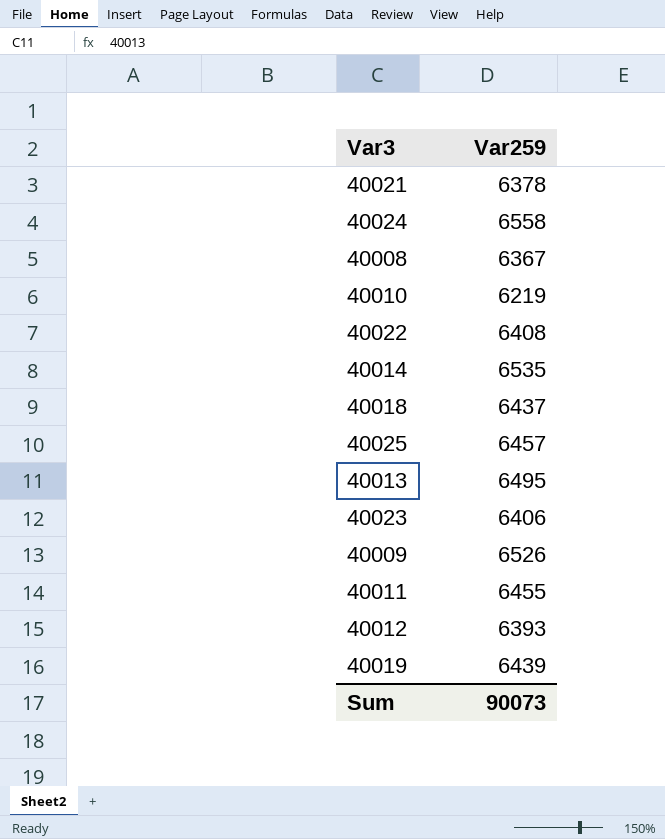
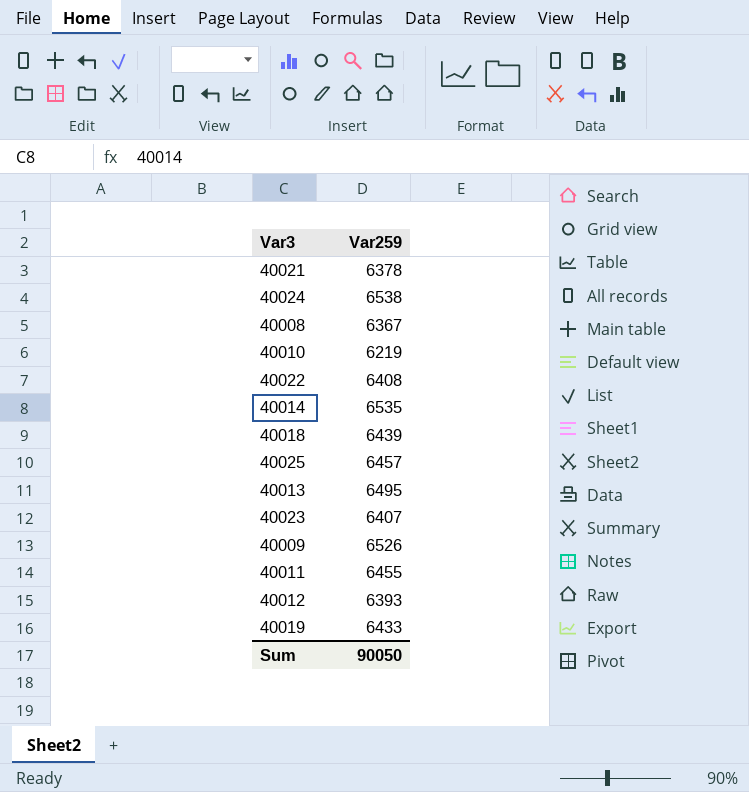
40024 | Var259: 6558 -> 6538
40018 | Var259: 6437 -> 6439
40023 | Var259: 6406 -> 6407
40019 | Var259: 6439 -> 6433
Sum | Var259: 90073 -> 90050

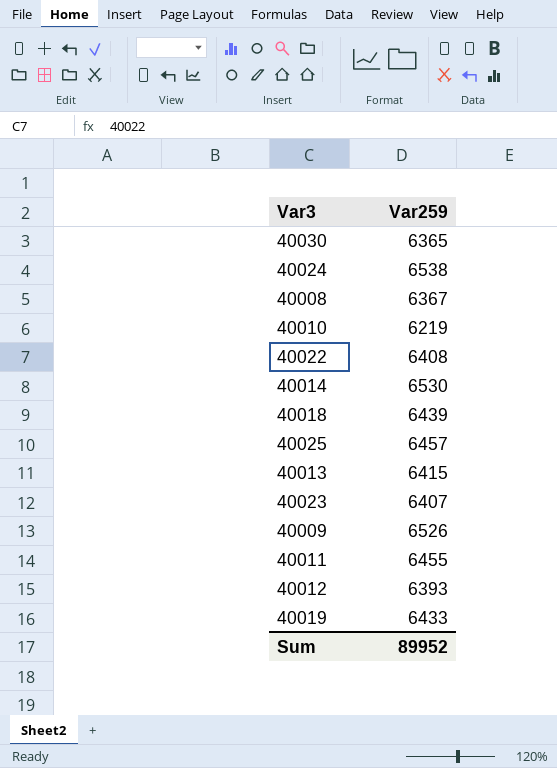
row 40021: 6378 -> none
row 40030: none -> 6365
40014 | Var259: 6535 -> 6530
40013 | Var259: 6495 -> 6415
Sum | Var259: 90050 -> 89952

